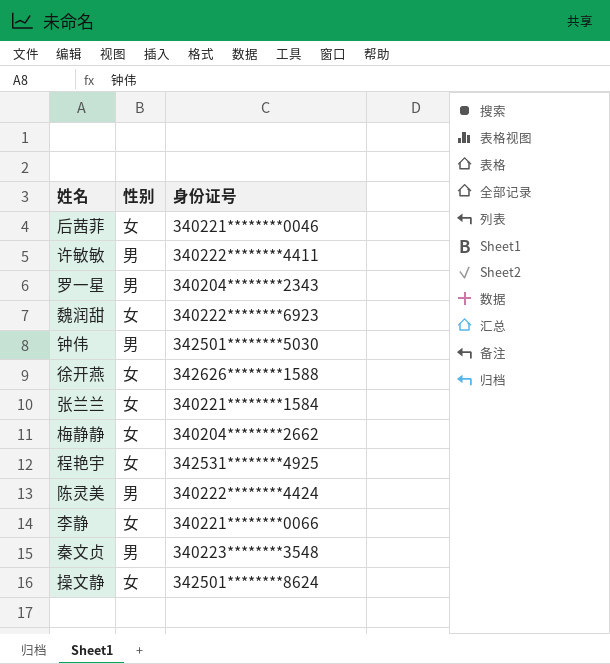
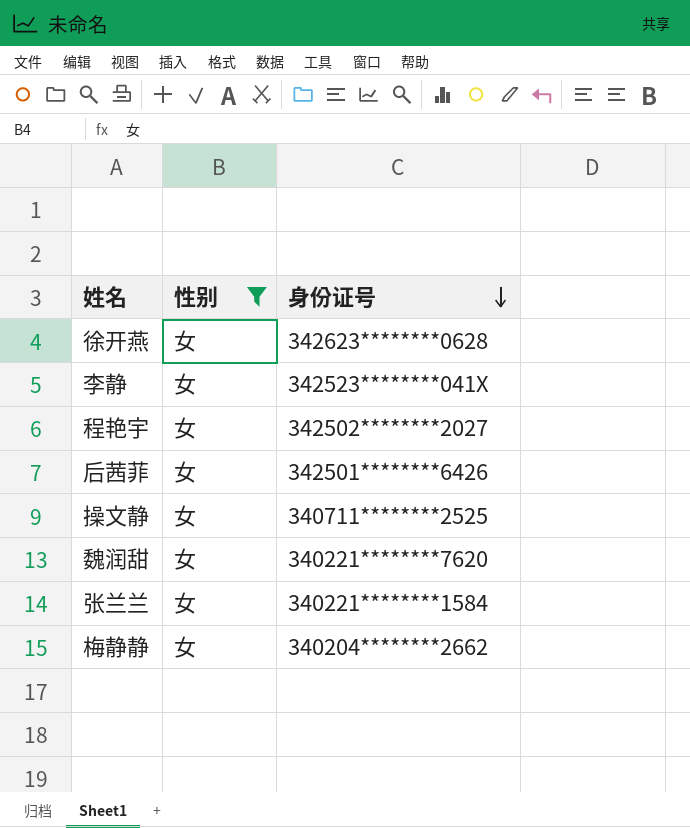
filter: none -> 性别 = 女
row order: none -> 身份证号 descending
徐开燕 | 身份证号: 342626********1588 -> 342623********0628
李静 | 身份证号: 340221********0066 -> 342523********041X
程艳宇 | 身份证号: 342531********4925 -> 342502********2027
后茜菲 | 身份证号: 340221********0046 -> 342501********6426
操文静 | 身份证号: 342501********8624 -> 340711********2525
魏润甜 | 身份证号: 340222********6923 -> 340221********7620

